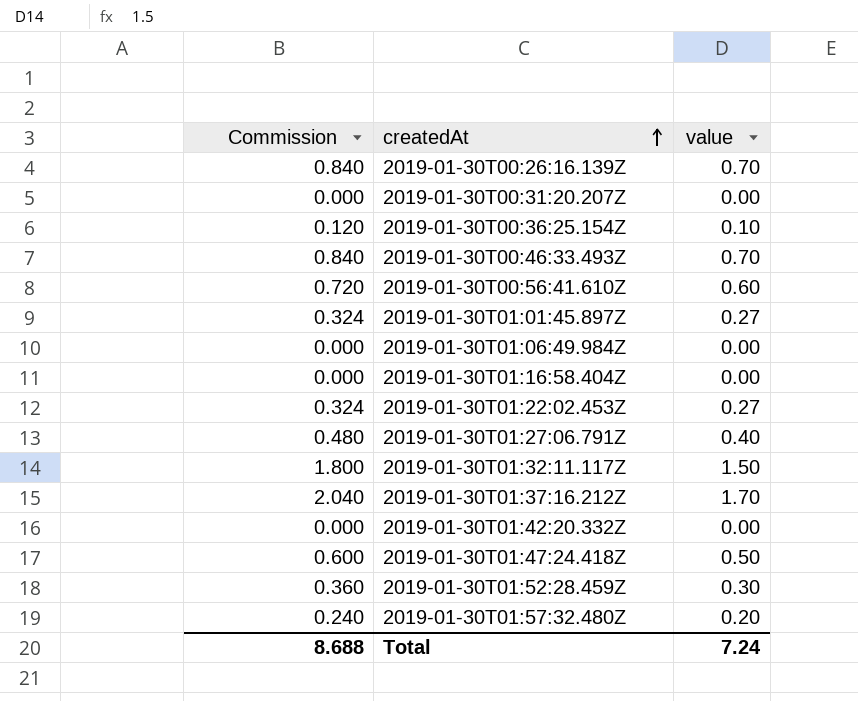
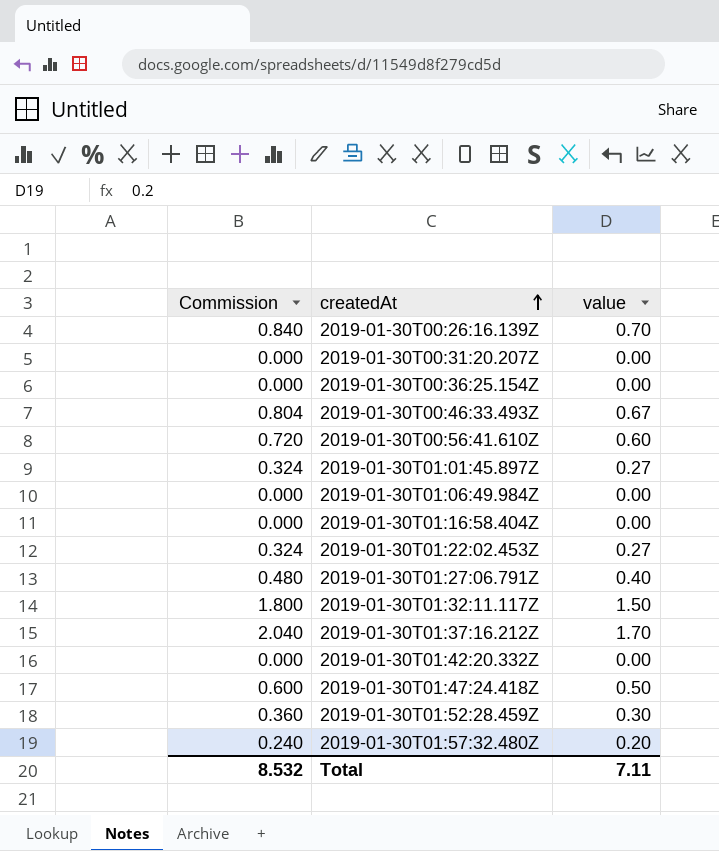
2019-01-30T00:36:25.154Z | Commission: 0.120 -> 0.000
2019-01-30T00:36:25.154Z | value: 0.10 -> 0.00
2019-01-30T00:46:33.493Z | Commission: 0.840 -> 0.804
2019-01-30T00:46:33.493Z | value: 0.70 -> 0.67
Total | Commission: 8.688 -> 8.532
Total | value: 7.24 -> 7.11

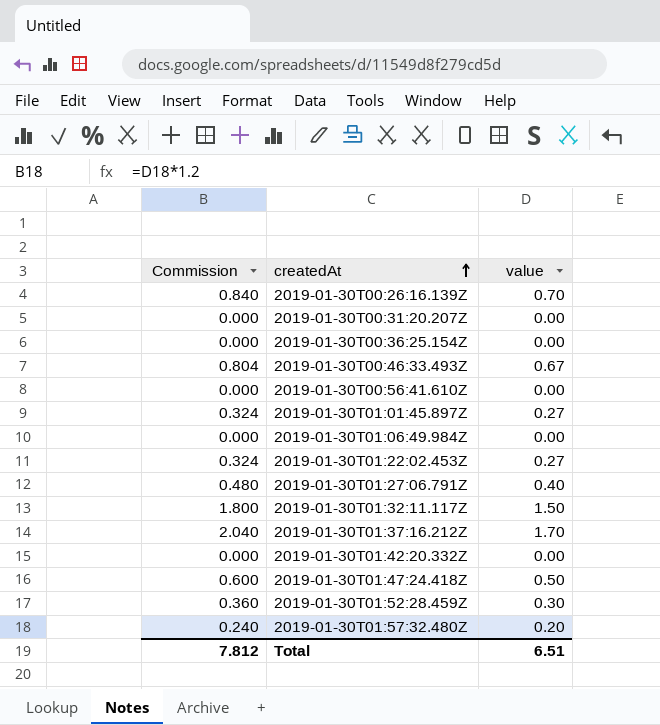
row 2019-01-30T01:16:58.404Z: 0.000 | 0.00 -> none
2019-01-30T00:56:41.610Z | Commission: 0.720 -> 0.000
2019-01-30T00:56:41.610Z | value: 0.60 -> 0.00
Total | Commission: 8.532 -> 7.812
Total | value: 7.11 -> 6.51

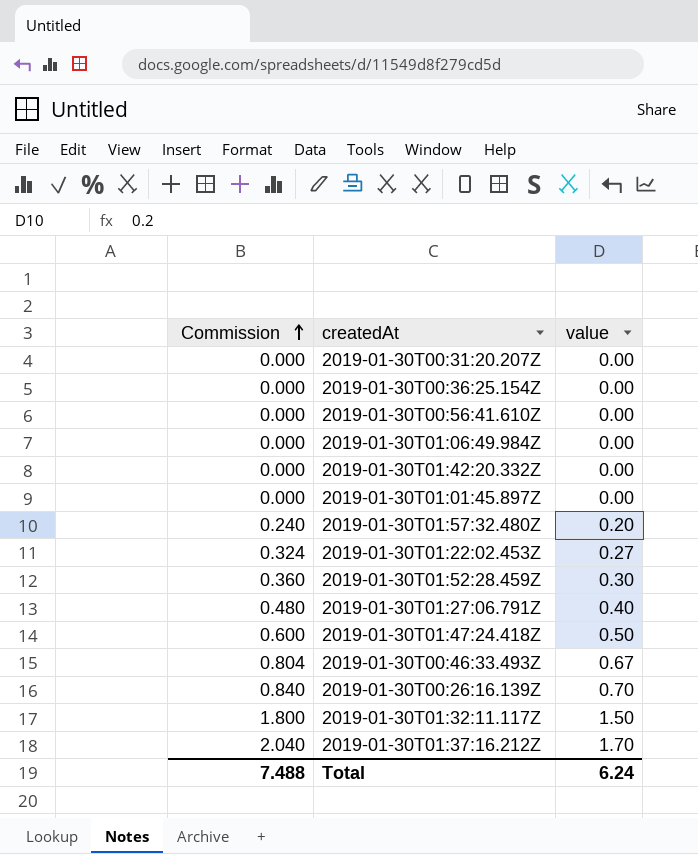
row order: createdAt ascending -> Commission ascending
2019-01-30T01:01:45.897Z | Commission: 0.324 -> 0.000
2019-01-30T01:01:45.897Z | value: 0.27 -> 0.00
Total | Commission: 7.812 -> 7.488
Total | value: 6.51 -> 6.24

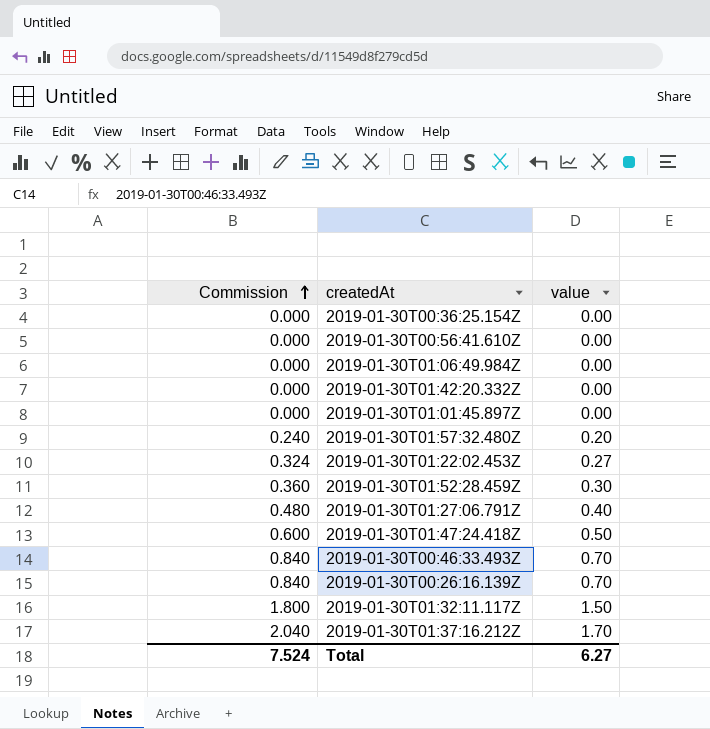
row 2019-01-30T00:31:20.207Z: 0.000 | 0.00 -> none
2019-01-30T00:46:33.493Z | Commission: 0.804 -> 0.840
2019-01-30T00:46:33.493Z | value: 0.67 -> 0.70
Total | Commission: 7.488 -> 7.524
Total | value: 6.24 -> 6.27

